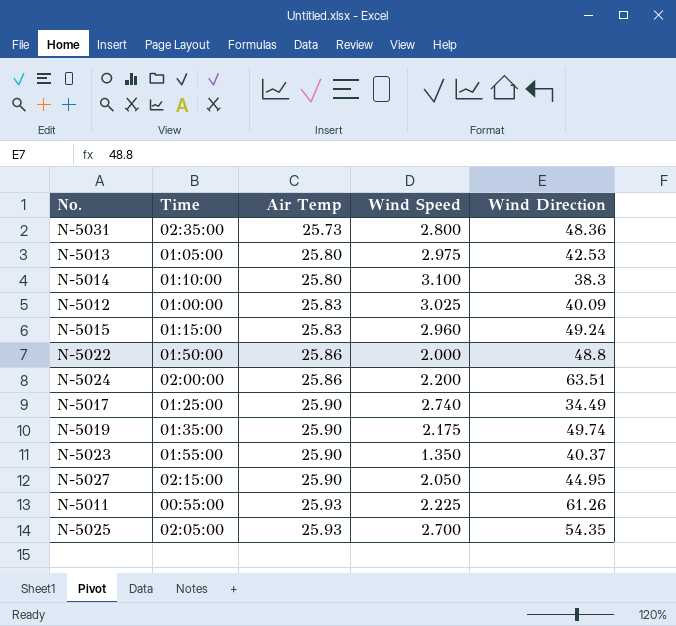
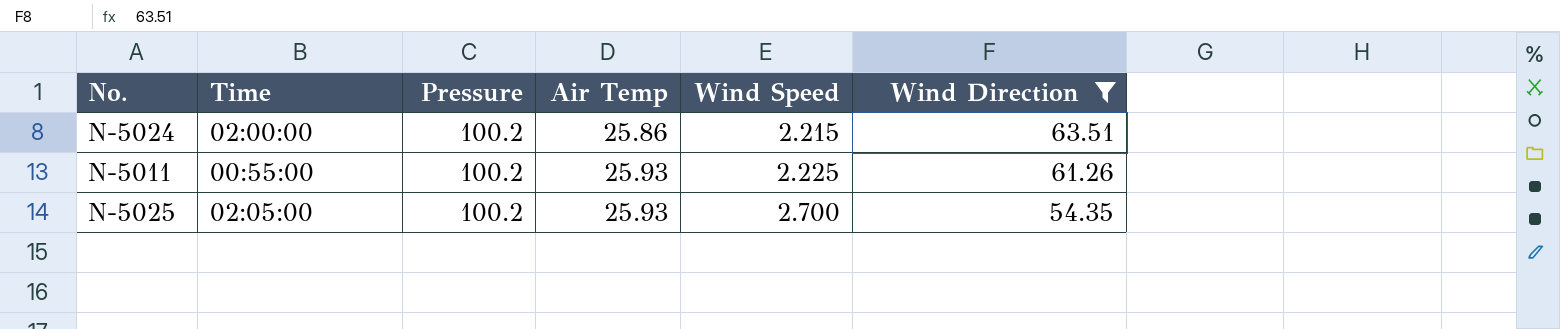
filter: none -> Wind Direction >= 54.35
column Pressure | position: none -> 3
N-5024 | Wind Speed: 2.200 -> 2.215

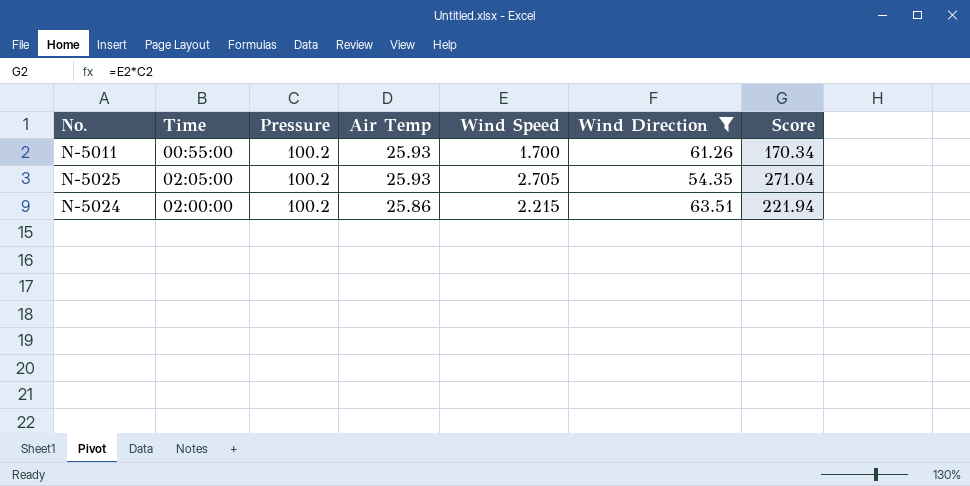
row order: Air Temp ascending -> Air Temp descending
column Score | formula: none -> [Pressure] * [Wind Speed]
N-5011 | Wind Speed: 2.225 -> 1.700
N-5025 | Wind Speed: 2.700 -> 2.705

